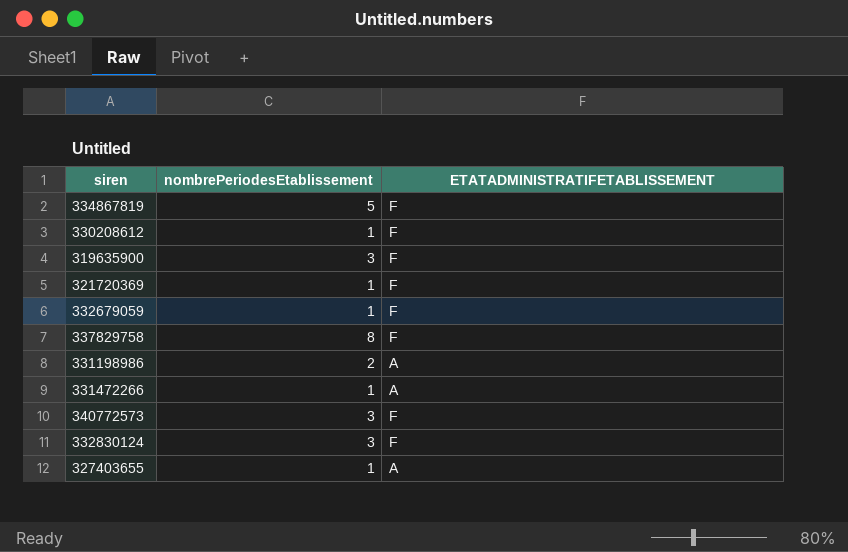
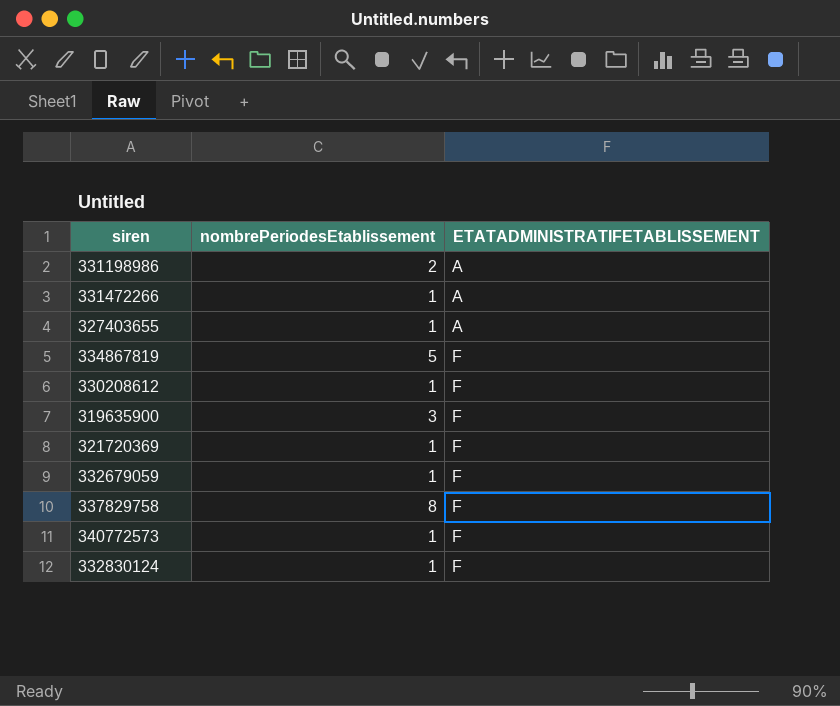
row order: none -> ETATADMINISTRATIFETABLISSEMENT ascending
340772573 | nombrePeriodesEtablissement: 3 -> 1
332830124 | nombrePeriodesEtablissement: 3 -> 1

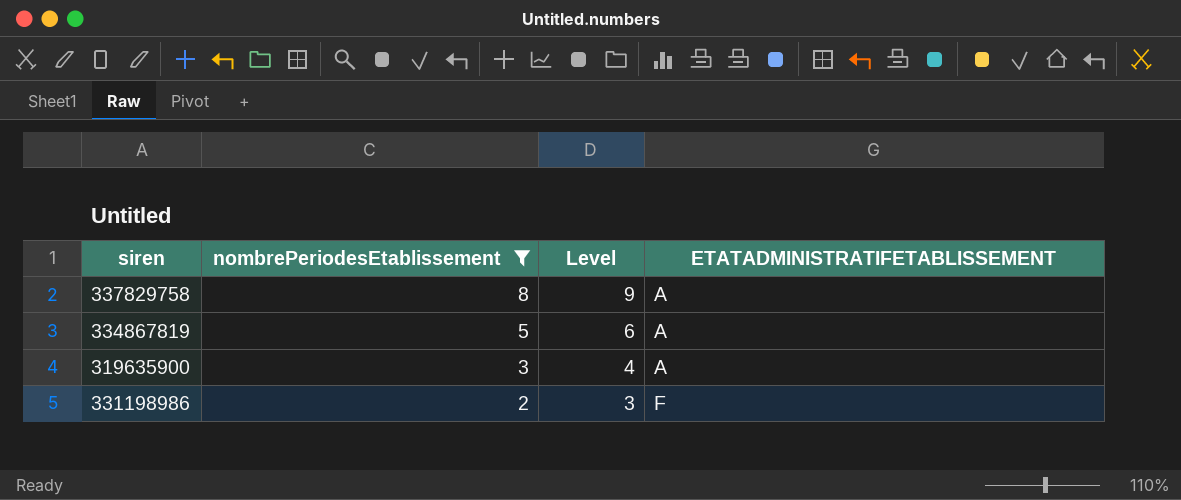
filter: none -> nombrePeriodesEtablissement != 1
row order: ETATADMINISTRATIFETABLISSEMENT ascending -> nombrePeriodesEtablissement descending
column Level | formula: none -> [nombrePeriodesEtablissement] + 1
337829758 | ETATADMINISTRATIFETABLISSEMENT: F -> A
334867819 | ETATADMINISTRATIFETABLISSEMENT: F -> A
319635900 | ETATADMINISTRATIFETABLISSEMENT: F -> A
331198986 | ETATADMINISTRATIFETABLISSEMENT: A -> F

